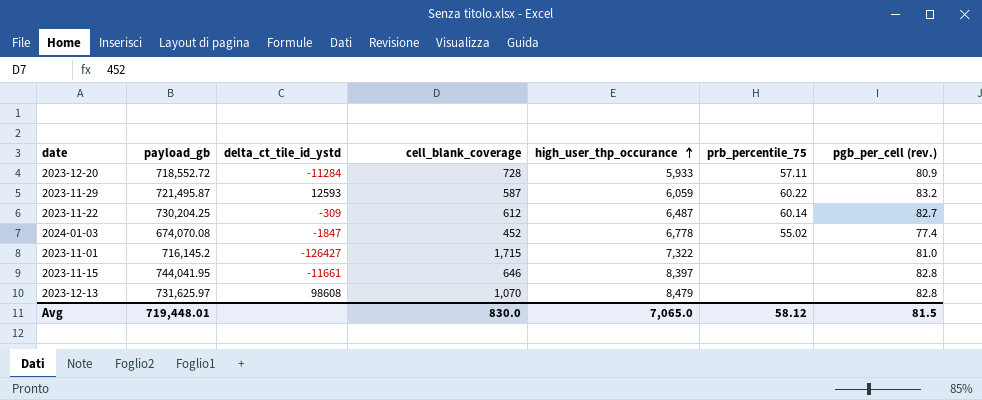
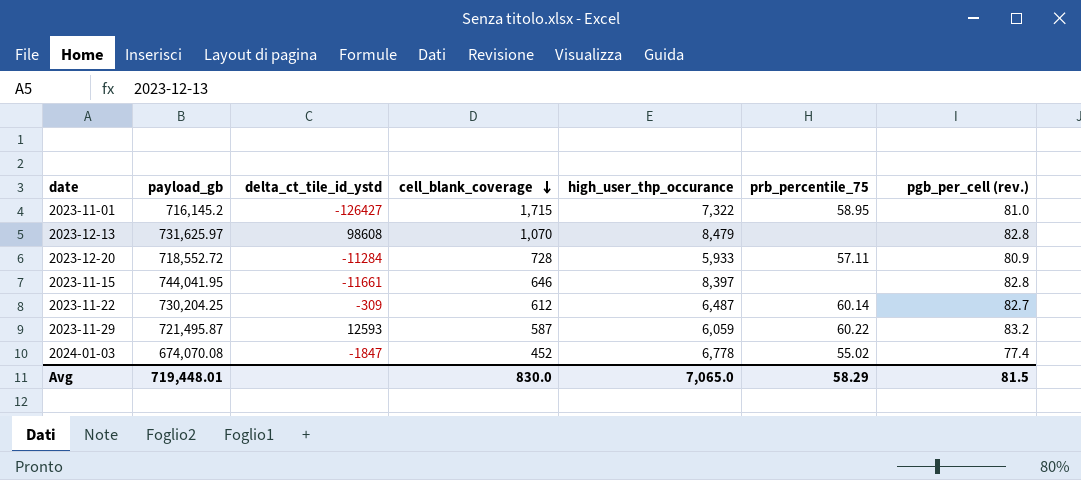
row order: high_user_thp_occurance ascending -> cell_blank_coverage descending
2023-11-01 | prb_percentile_75: none -> 58.95
Avg | prb_percentile_75: 58.12 -> 58.29

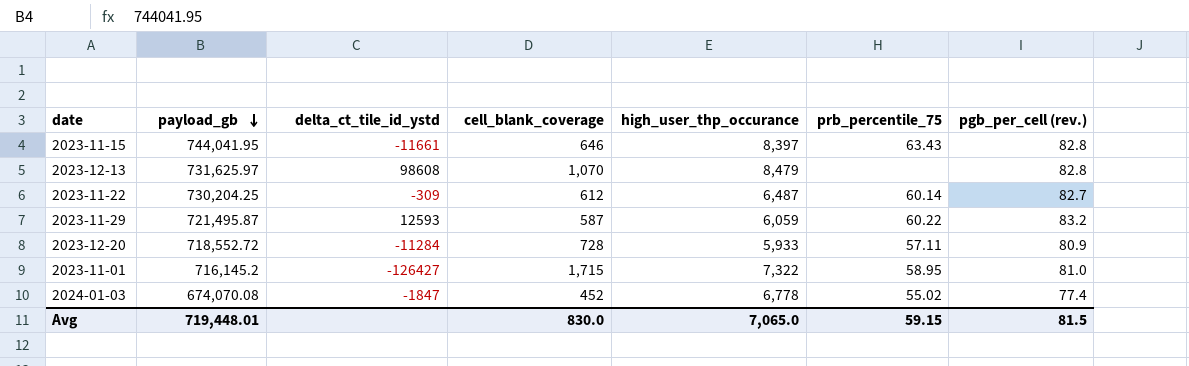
row order: cell_blank_coverage descending -> payload_gb descending
2023-11-15 | prb_percentile_75: none -> 63.43
Avg | prb_percentile_75: 58.29 -> 59.15

